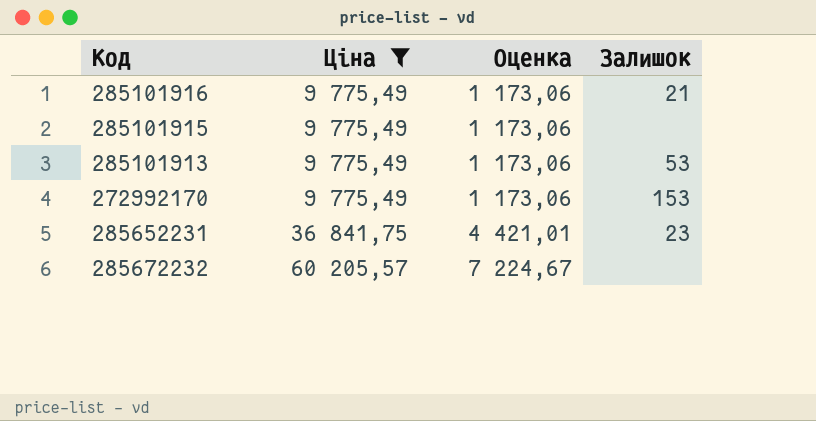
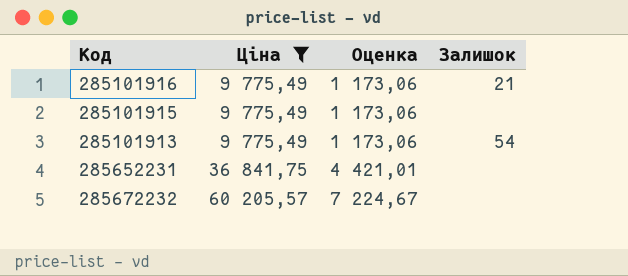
row 272992170: 9 775,49 | 1 173,06 | 153 -> none
285101913 | Залишок: 53 -> 54
285652231 | Залишок: 23 -> none

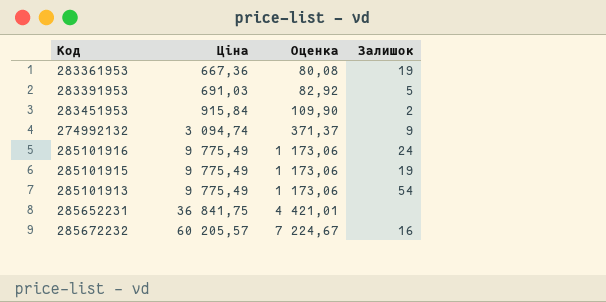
filter: Ціна >= 9 775,49 -> none
285101916 | Залишок: 21 -> 24
285101915 | Залишок: none -> 19
285672232 | Залишок: none -> 16

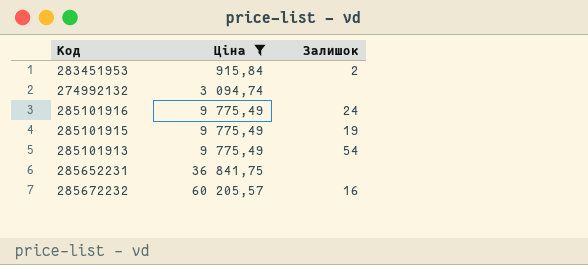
filter: none -> Ціна >= 915,84
column Оценка | formula: [Ціна] * 0,12 -> none
274992132 | Залишок: 9 -> none

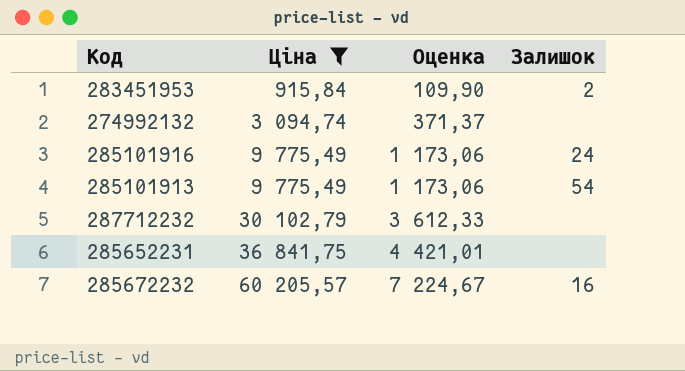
column Оценка | formula: none -> [Ціна] * 0,12
row 285101915: 9 775,49 | 19 -> none
row 287712232: none -> 30 102,79 | 3 612,33 | none

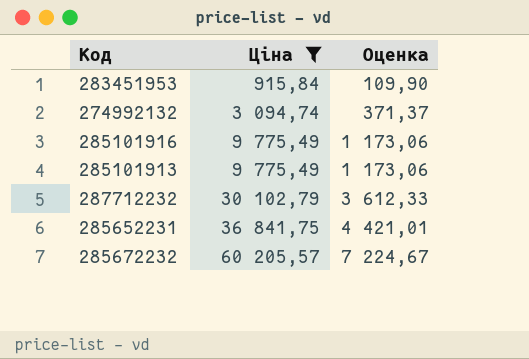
column Залишок | position: 4 -> none

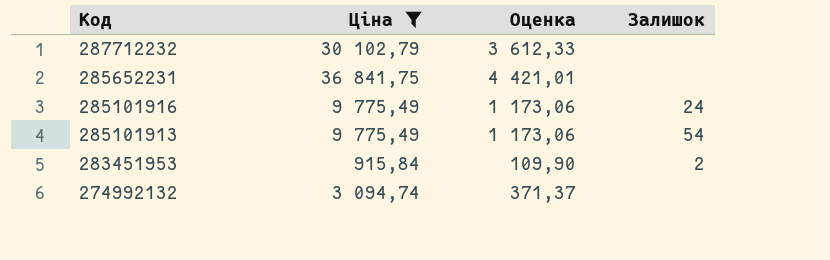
row order: Ціна ascending -> Код descending
column Залишок | position: none -> 4
row 285672232: 60 205,57 | 7 224,67 -> none

